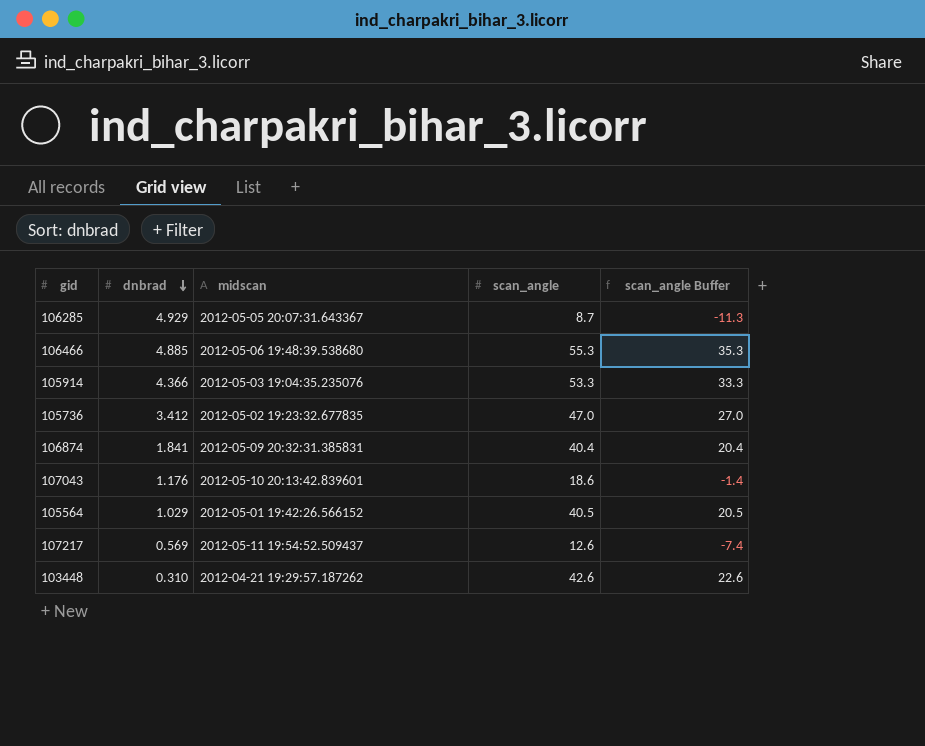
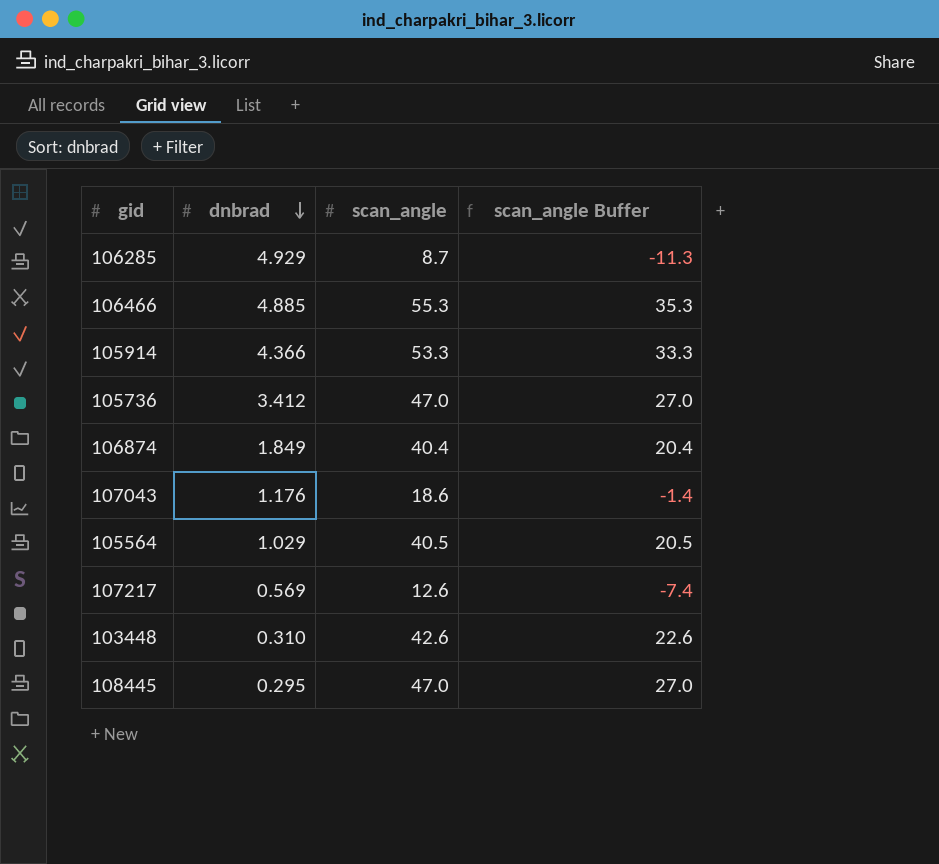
column midscan | position: 3 -> none
106874 | dnbrad: 1.841 -> 1.849
row 108445: none -> 0.295 | 47.0 | 27.0

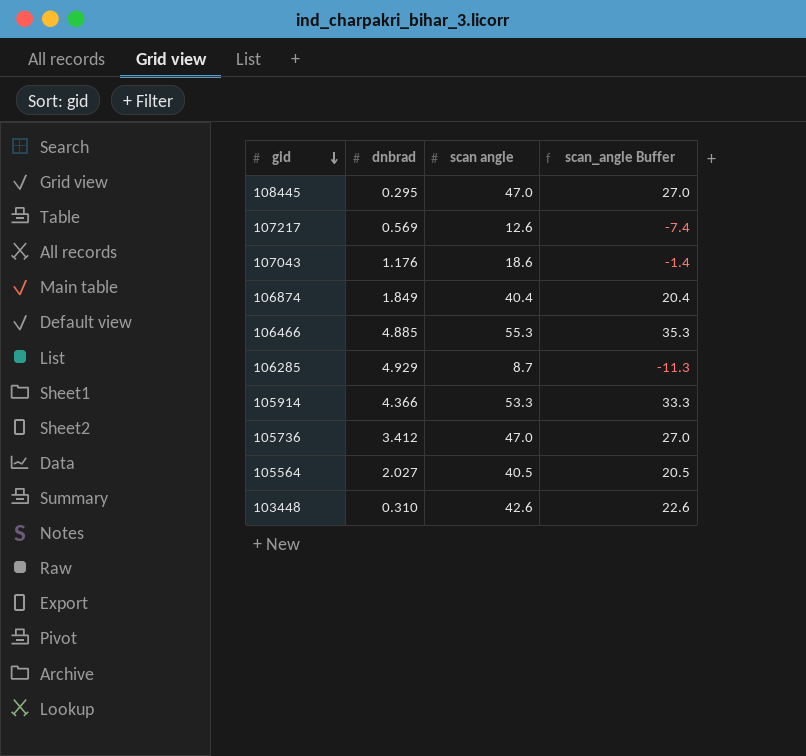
row order: dnbrad descending -> gid descending
column name: scan_angle -> scan angle
105564 | dnbrad: 1.029 -> 2.027

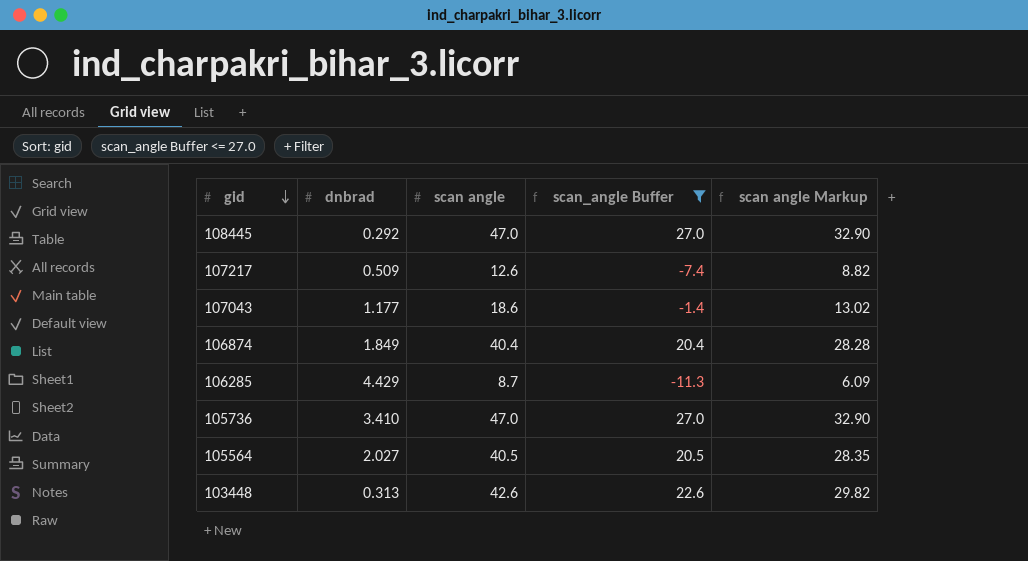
filter: none -> scan_angle Buffer <= 27.0
column scan angle Markup | formula: none -> [scan angle] * 0.7
108445 | dnbrad: 0.295 -> 0.292
107217 | dnbrad: 0.569 -> 0.509
107043 | dnbrad: 1.176 -> 1.177
106285 | dnbrad: 4.929 -> 4.429
105736 | dnbrad: 3.412 -> 3.410
103448 | dnbrad: 0.310 -> 0.313

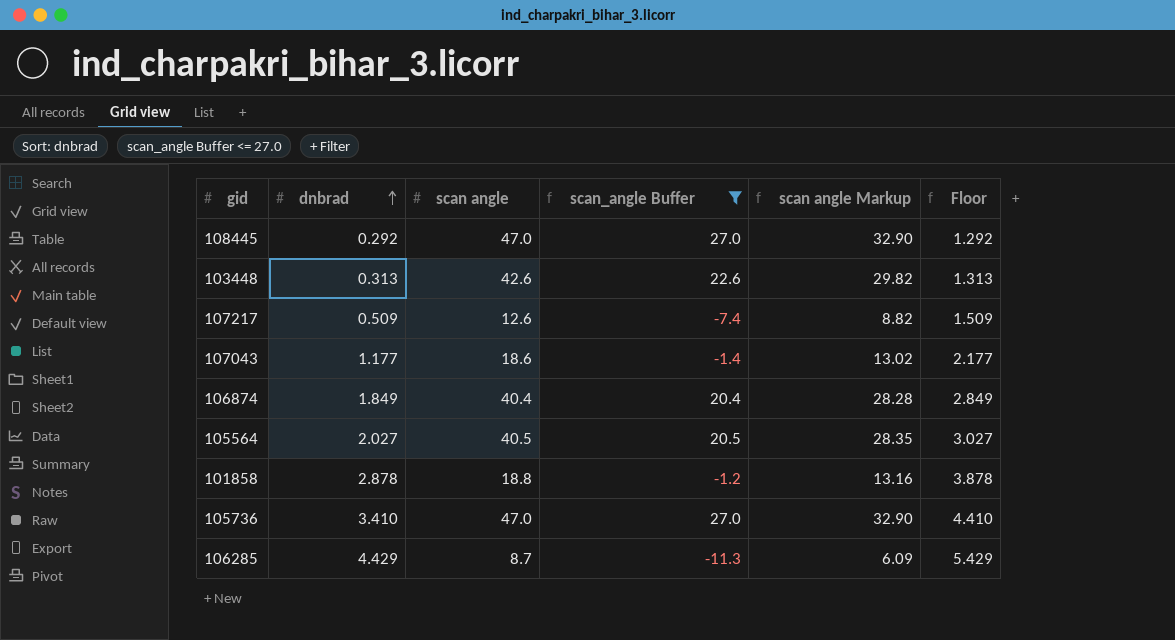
row order: gid descending -> dnbrad ascending
column Floor | formula: none -> [dnbrad] + 1
row 101858: none -> 2.878 | 18.8 | -1.2 | 13.16 | 3.878

